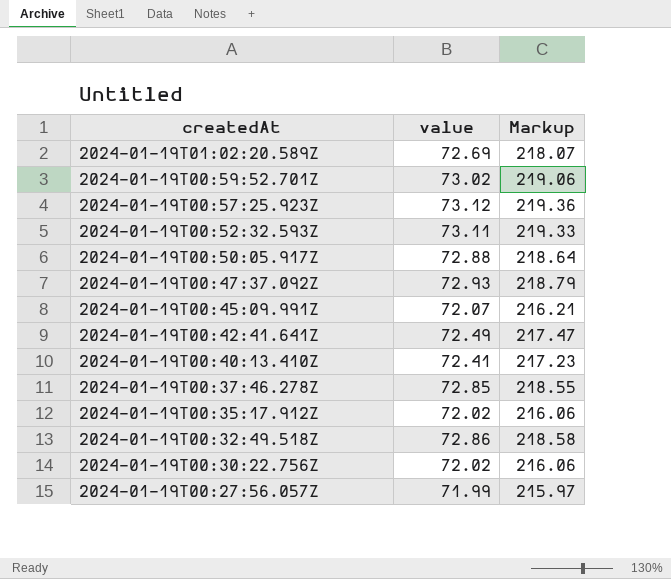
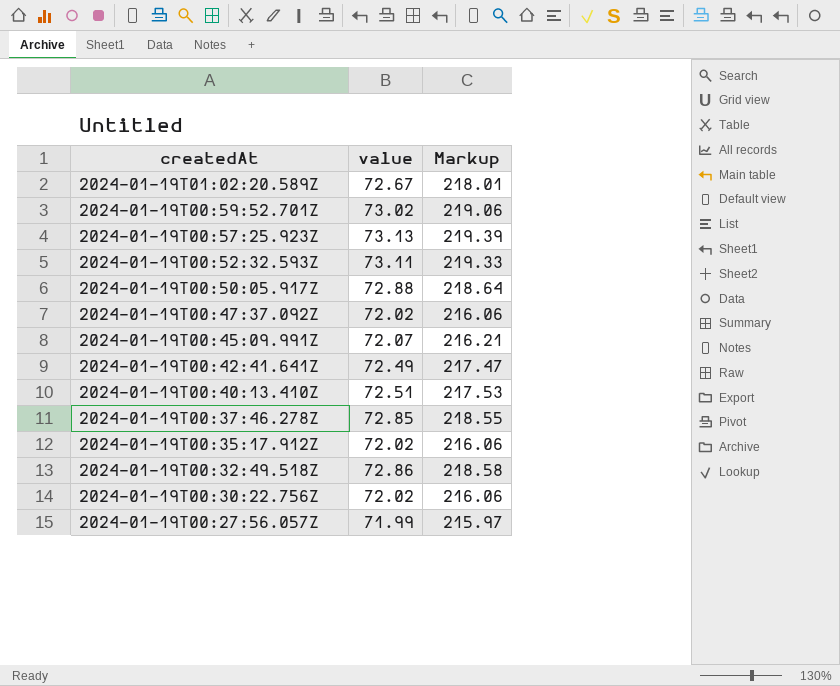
2024-01-19T01:02:20.589Z | value: 72.69 -> 72.67
2024-01-19T01:02:20.589Z | Markup: 218.07 -> 218.01
2024-01-19T00:57:25.923Z | value: 73.12 -> 73.13
2024-01-19T00:57:25.923Z | Markup: 219.36 -> 219.39
2024-01-19T00:47:37.092Z | value: 72.93 -> 72.02
2024-01-19T00:47:37.092Z | Markup: 218.79 -> 216.06
2024-01-19T00:40:13.410Z | value: 72.41 -> 72.51
2024-01-19T00:40:13.410Z | Markup: 217.23 -> 217.53

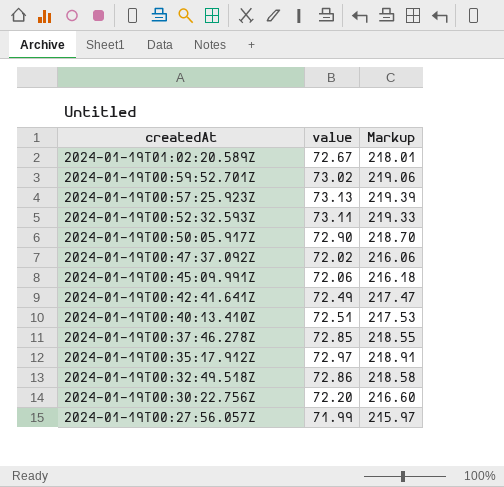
2024-01-19T00:50:05.917Z | value: 72.88 -> 72.90
2024-01-19T00:50:05.917Z | Markup: 218.64 -> 218.70
2024-01-19T00:45:09.991Z | value: 72.07 -> 72.06
2024-01-19T00:45:09.991Z | Markup: 216.21 -> 216.18
2024-01-19T00:35:17.912Z | value: 72.02 -> 72.97
2024-01-19T00:35:17.912Z | Markup: 216.06 -> 218.91
2024-01-19T00:30:22.756Z | value: 72.02 -> 72.20
2024-01-19T00:30:22.756Z | Markup: 216.06 -> 216.60

